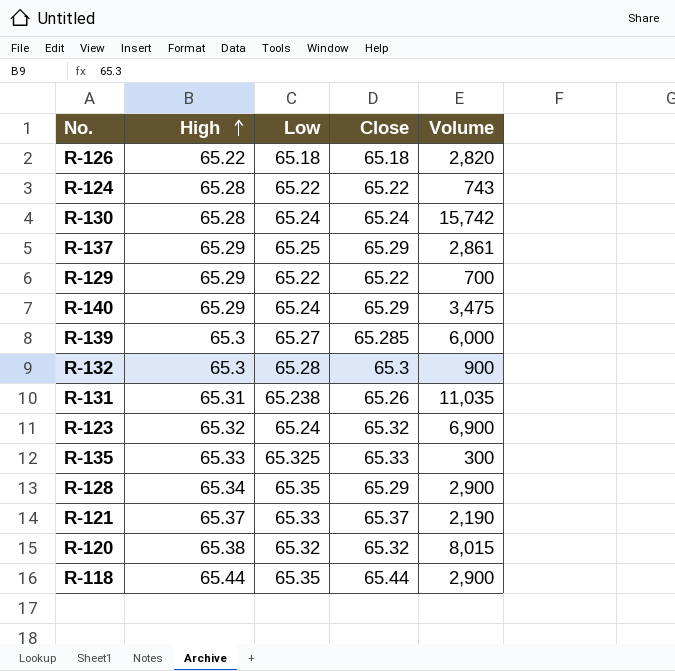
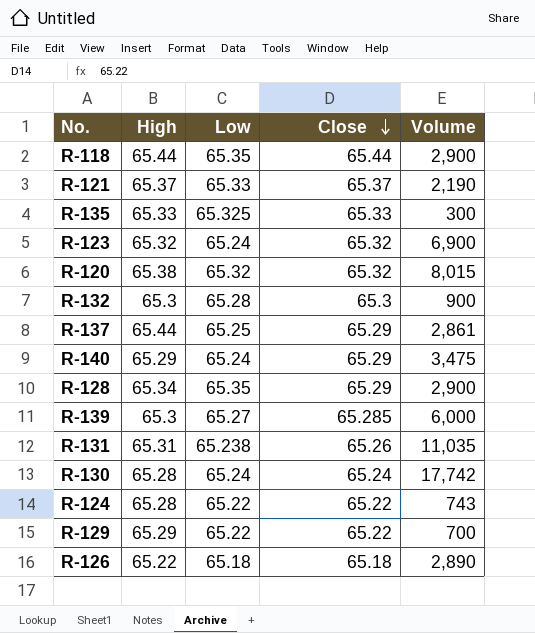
row order: High ascending -> Close descending
R-137 | High: 65.29 -> 65.44
R-130 | Volume: 15,742 -> 17,742
R-126 | Volume: 2,820 -> 2,890

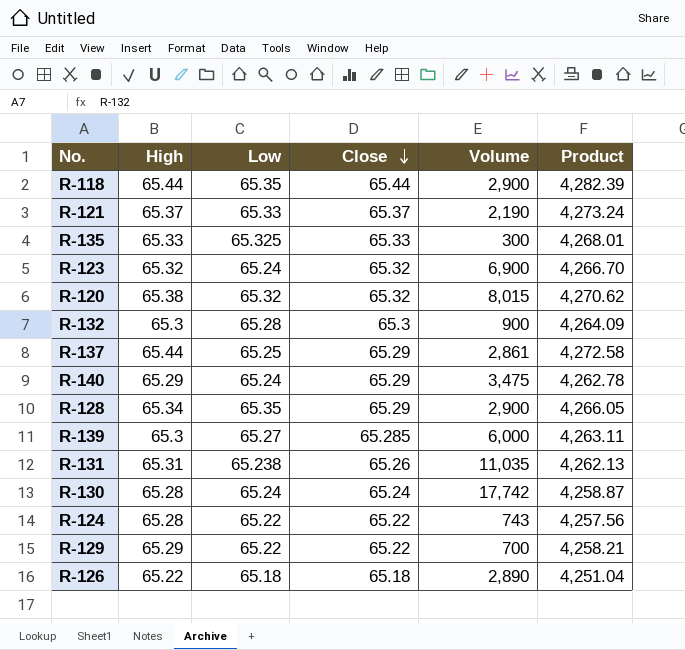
column Product | formula: none -> [High] * [Close]

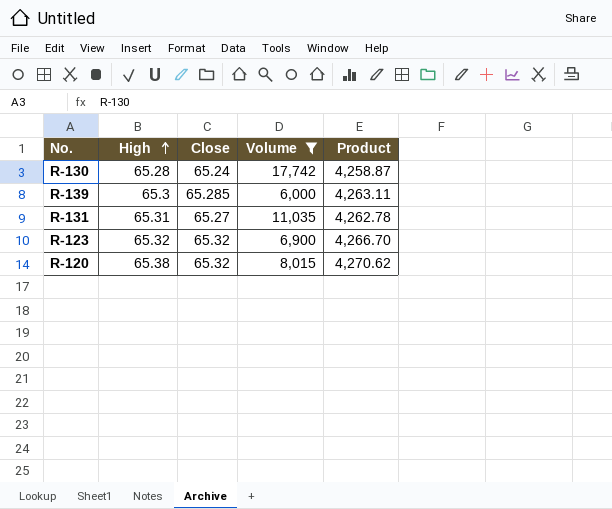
filter: none -> Volume >= 6,000
row order: Close descending -> High ascending
column Low | position: 3 -> none
R-131 | Close: 65.26 -> 65.27
R-131 | Product: 4,262.13 -> 4,262.78

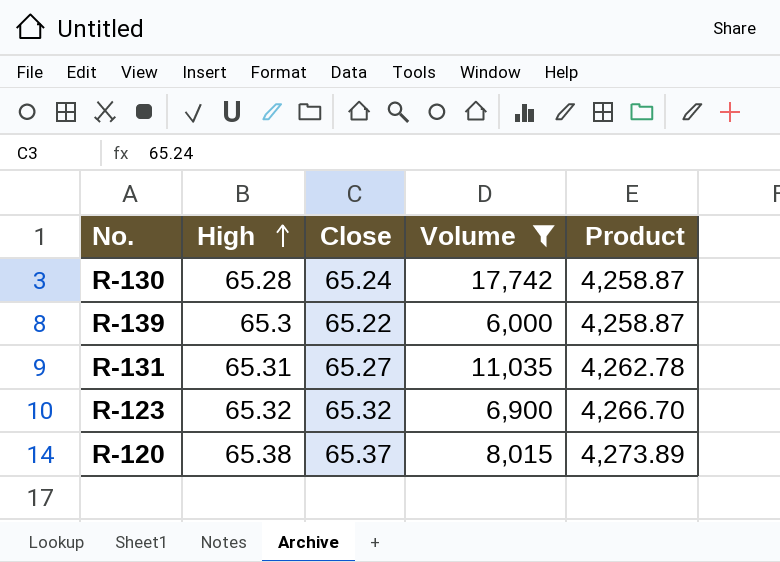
R-139 | Close: 65.285 -> 65.22
R-139 | Product: 4,263.11 -> 4,258.87
R-120 | Close: 65.32 -> 65.37
R-120 | Product: 4,270.62 -> 4,273.89

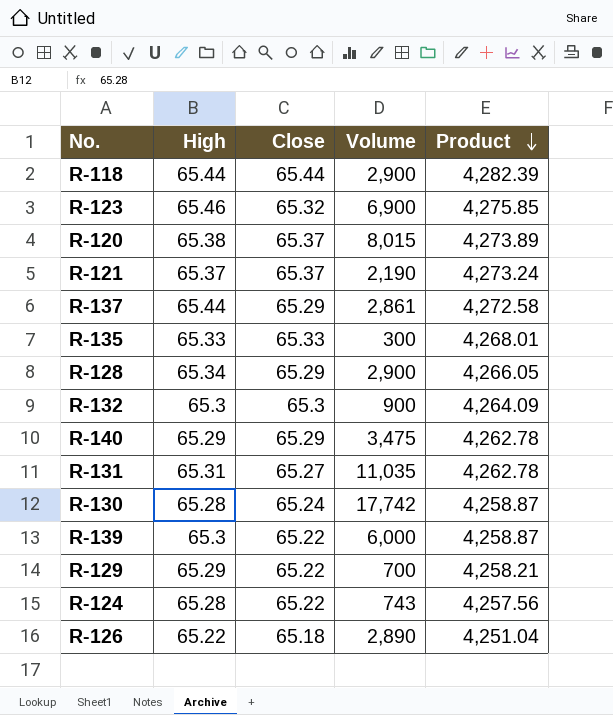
filter: Volume >= 6,000 -> none
row order: High ascending -> Product descending
R-123 | High: 65.32 -> 65.46
R-123 | Product: 4,266.70 -> 4,275.85

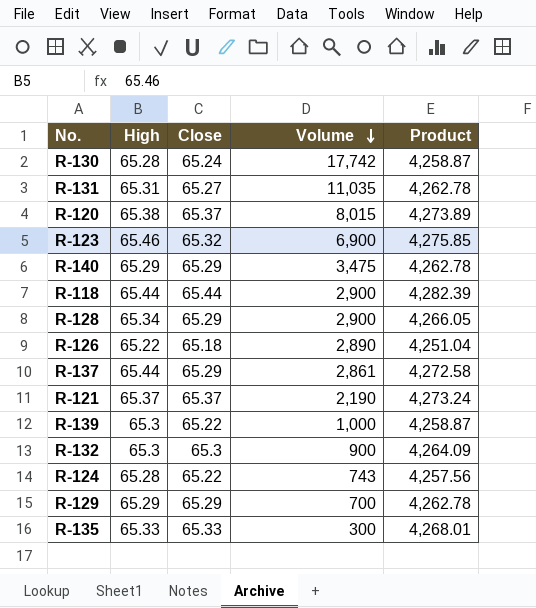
row order: Product descending -> Volume descending
R-139 | Volume: 6,000 -> 1,000
R-129 | Close: 65.22 -> 65.29
R-129 | Product: 4,258.21 -> 4,262.78

